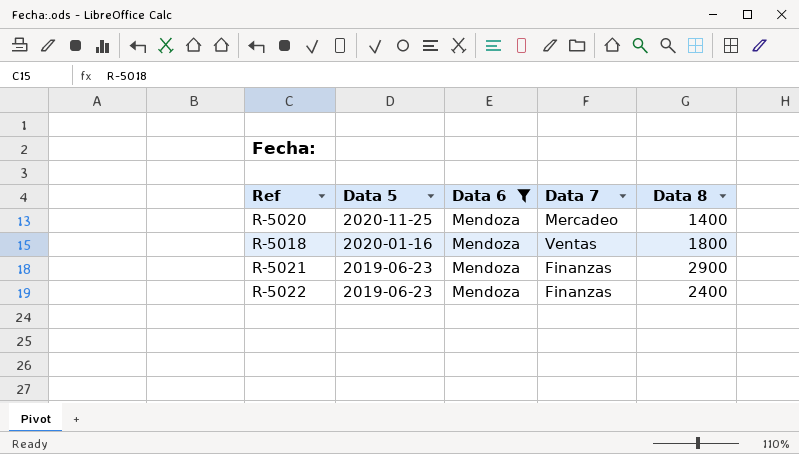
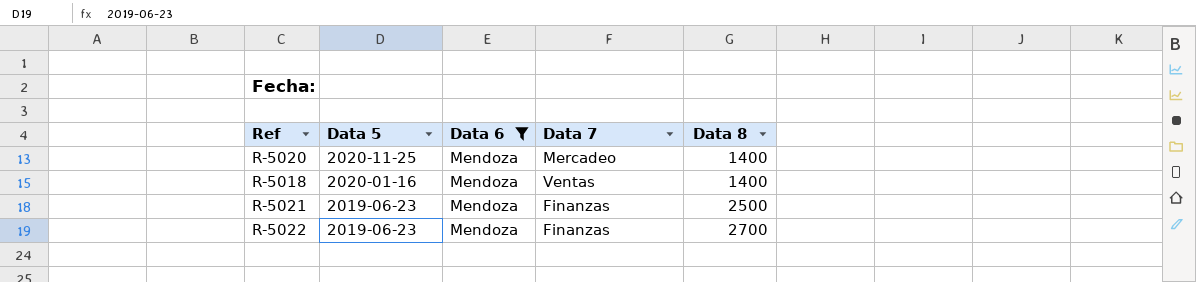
R-5018 | Data 8: 1800 -> 1400
R-5021 | Data 8: 2900 -> 2500
R-5022 | Data 8: 2400 -> 2700

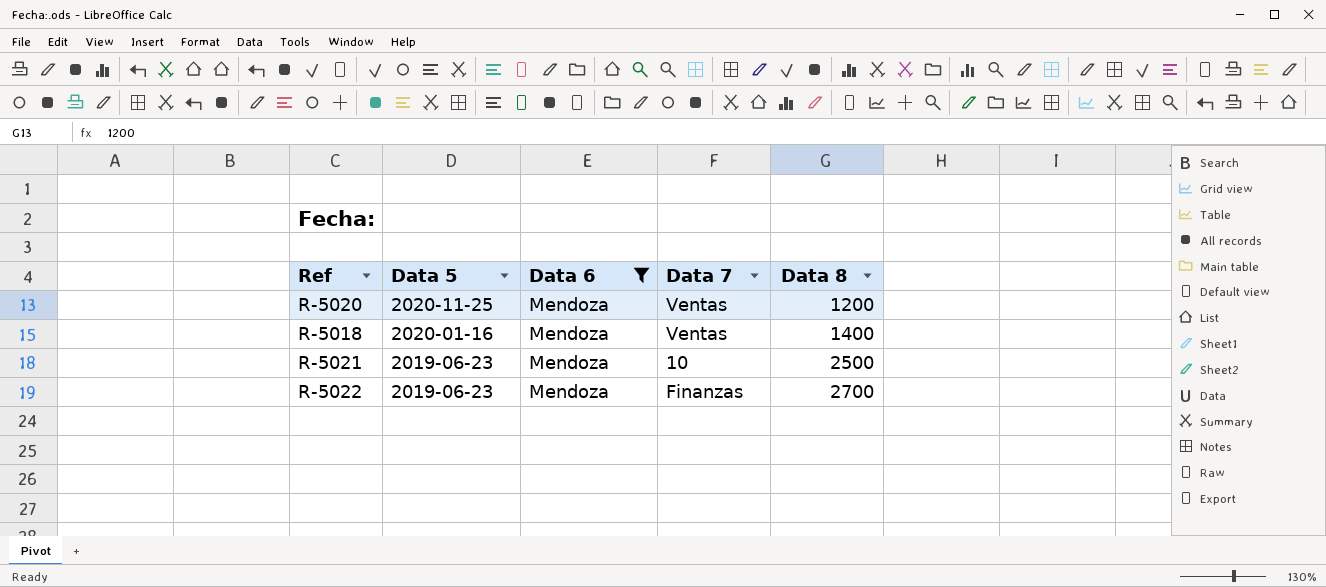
R-5020 | Data 7: Mercadeo -> Ventas
R-5020 | Data 8: 1400 -> 1200
R-5021 | Data 7: Finanzas -> 10

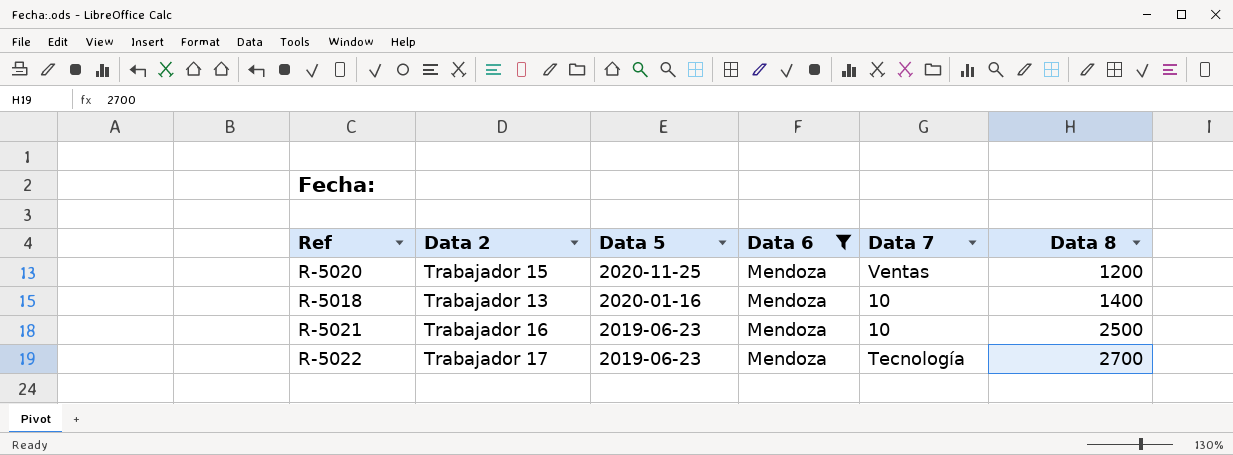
column Data 2 | position: none -> 2
R-5018 | Data 7: Ventas -> 10
R-5022 | Data 7: Finanzas -> Tecnología

